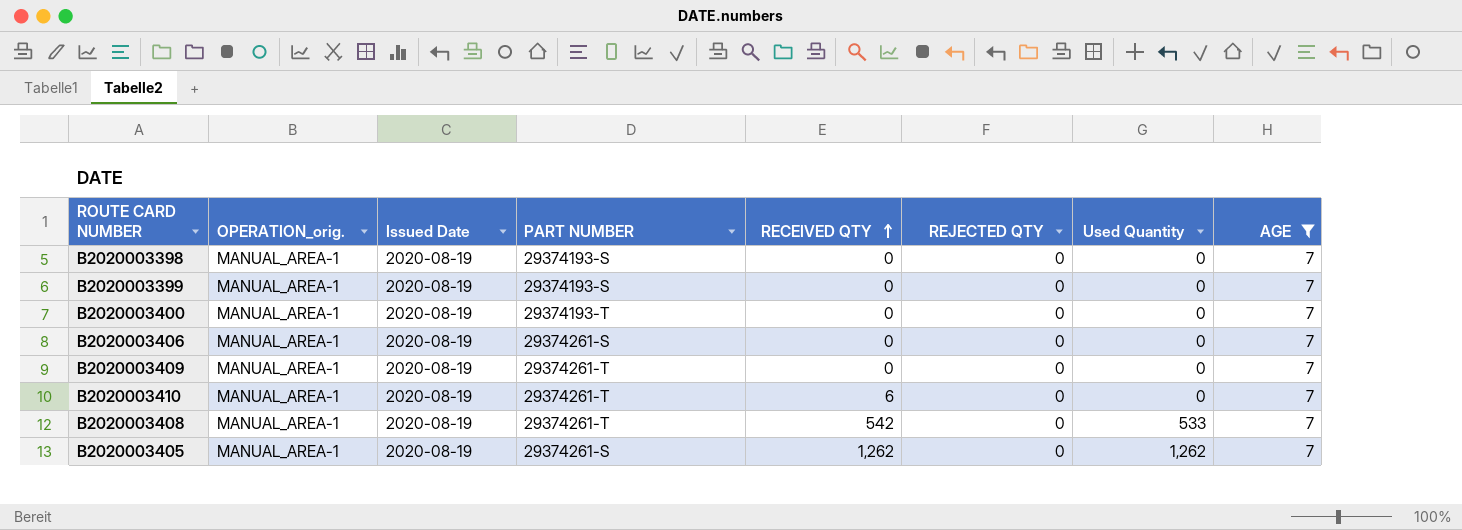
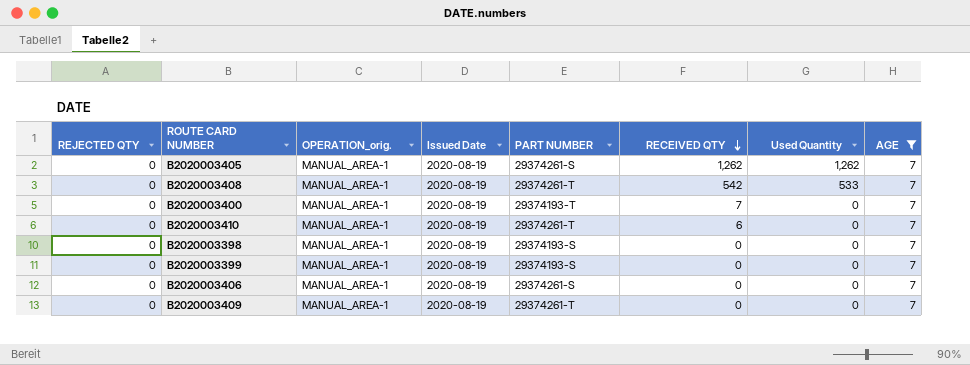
row order: RECEIVED QTY ascending -> RECEIVED QTY descending
column REJECTED QTY | position: 6 -> 1
B2020003400 | RECEIVED QTY: 0 -> 7

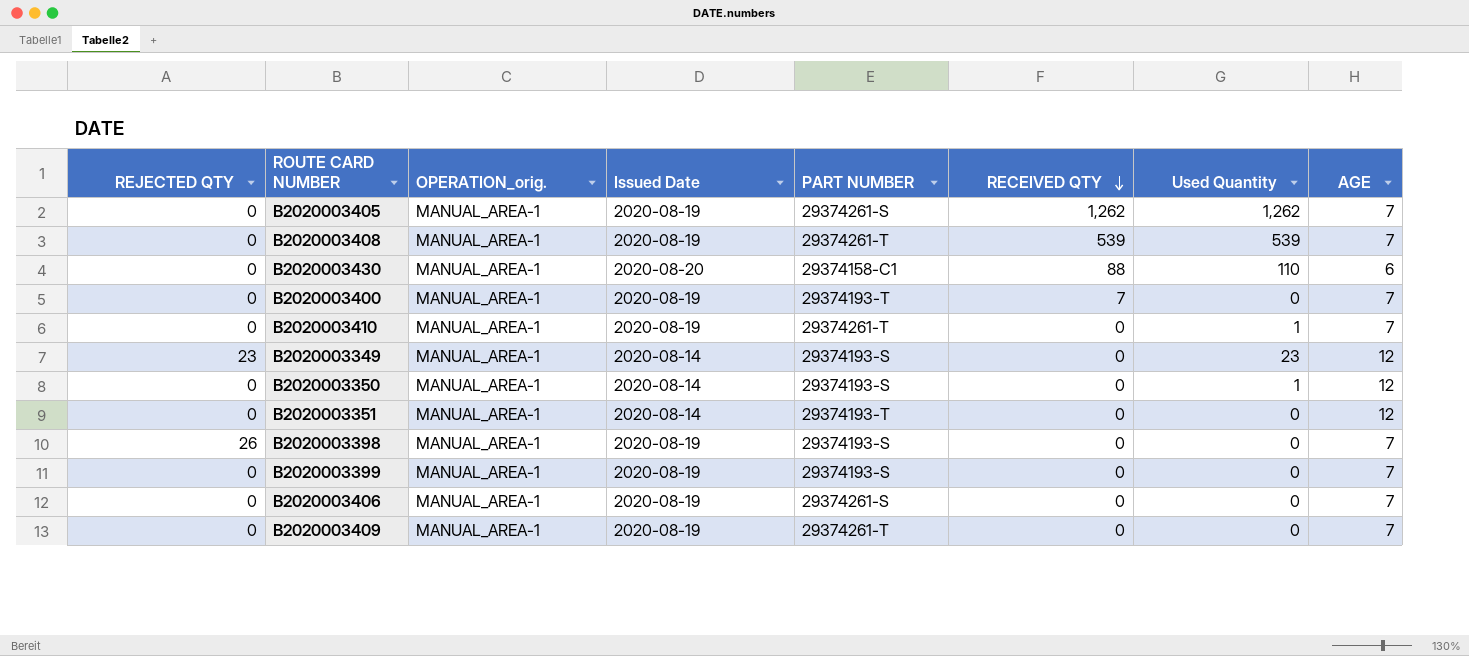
filter: AGE = 7 -> none
B2020003408 | RECEIVED QTY: 542 -> 539
B2020003408 | Used Quantity: 533 -> 539
B2020003410 | RECEIVED QTY: 6 -> 0
B2020003410 | Used Quantity: 0 -> 1
B2020003398 | REJECTED QTY: 0 -> 26

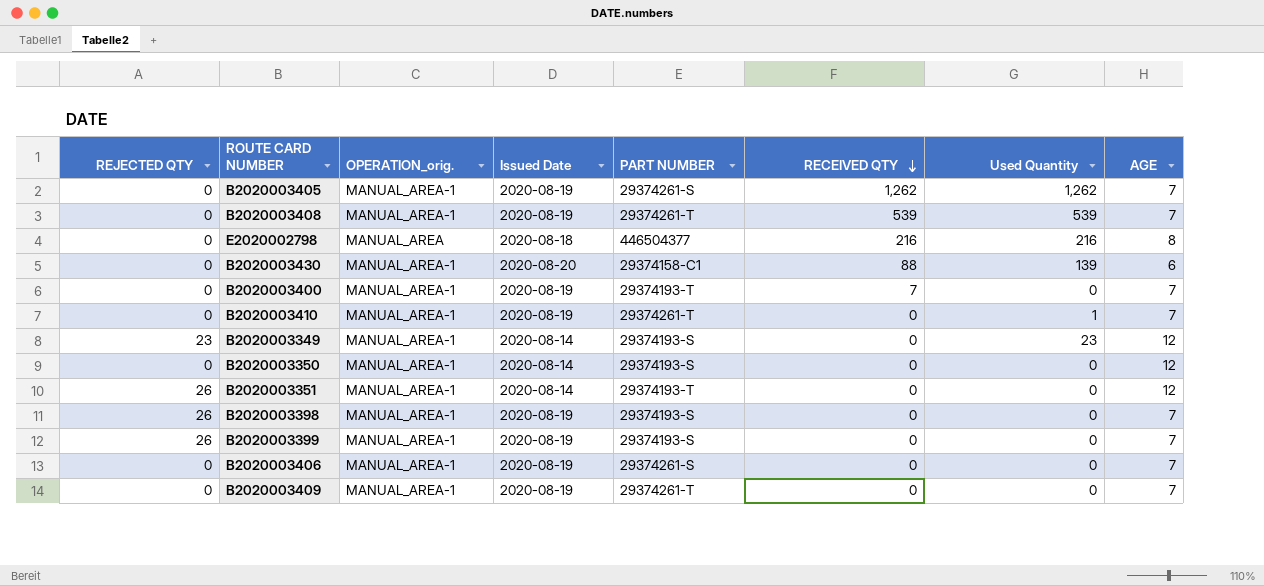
row E2020002798: none -> 0 | MANUAL_AREA | 2020-08-18 | 446504377 | 216 | 216 | 8
B2020003430 | Used Quantity: 110 -> 139
B2020003350 | Used Quantity: 1 -> 0
B2020003351 | REJECTED QTY: 0 -> 26
B2020003399 | REJECTED QTY: 0 -> 26

